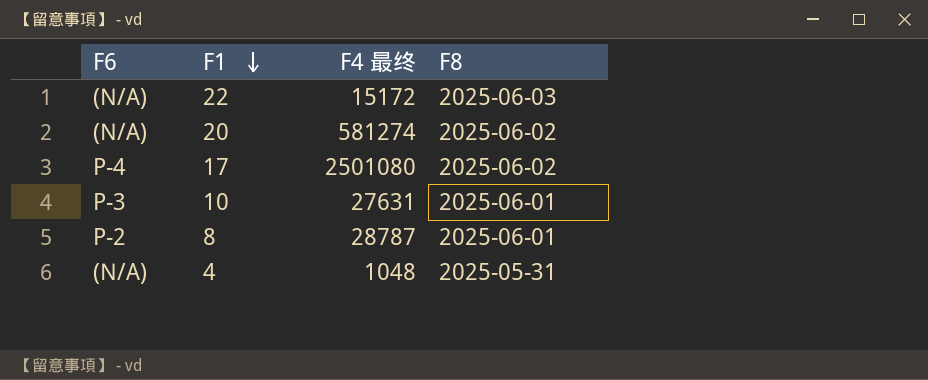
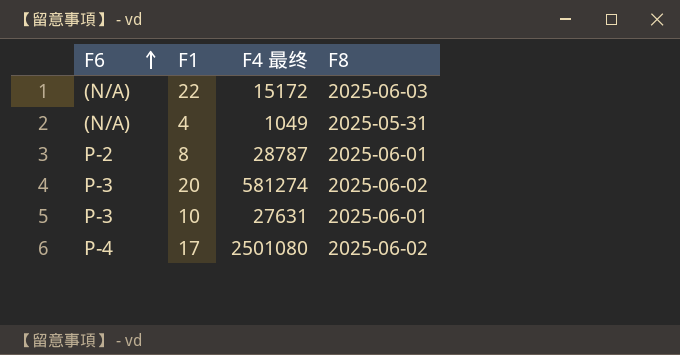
row order: F1 descending -> F6 ascending
4 | F4 最终: 1048 -> 1049
20 | F6: (N/A) -> P-3

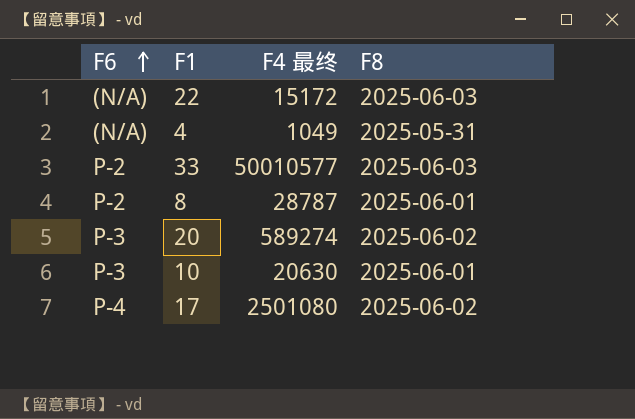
row 33: none -> P-2 | 50010577 | 2025-06-03
20 | F4 最终: 581274 -> 589274
10 | F4 最终: 27631 -> 20630

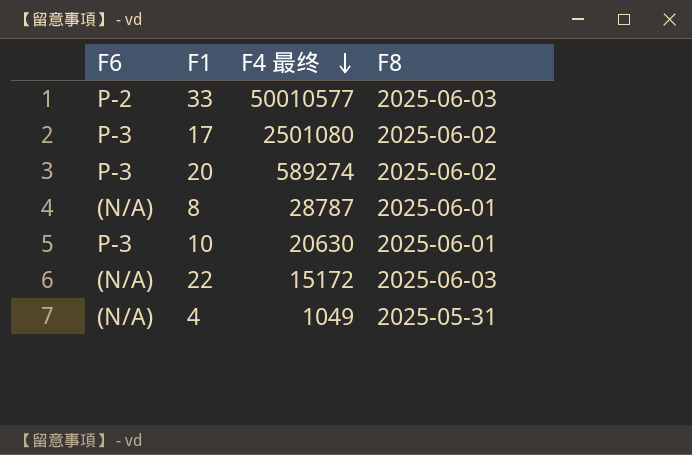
row order: F6 ascending -> F4 最终 descending
17 | F6: P-4 -> P-3
8 | F6: P-2 -> (N/A)

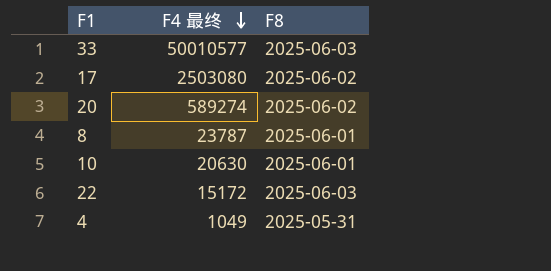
column F6 | position: 1 -> none
17 | F4 最终: 2501080 -> 2503080
8 | F4 最终: 28787 -> 23787

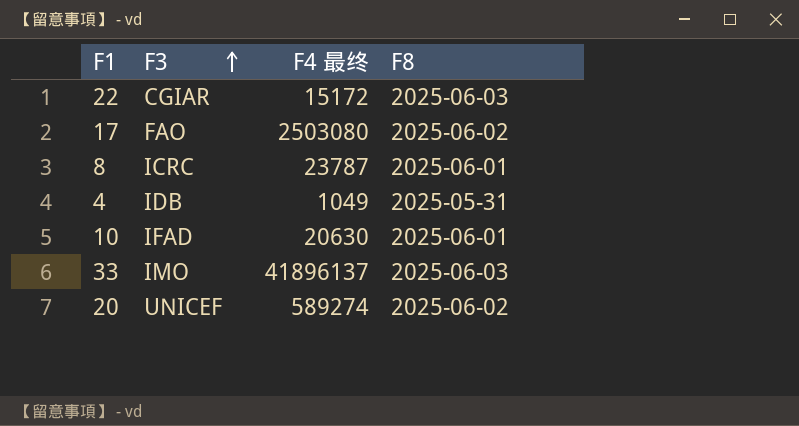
row order: F4 最终 descending -> F3 ascending
column F3 | position: none -> 2
33 | F4 最终: 50010577 -> 41896137

